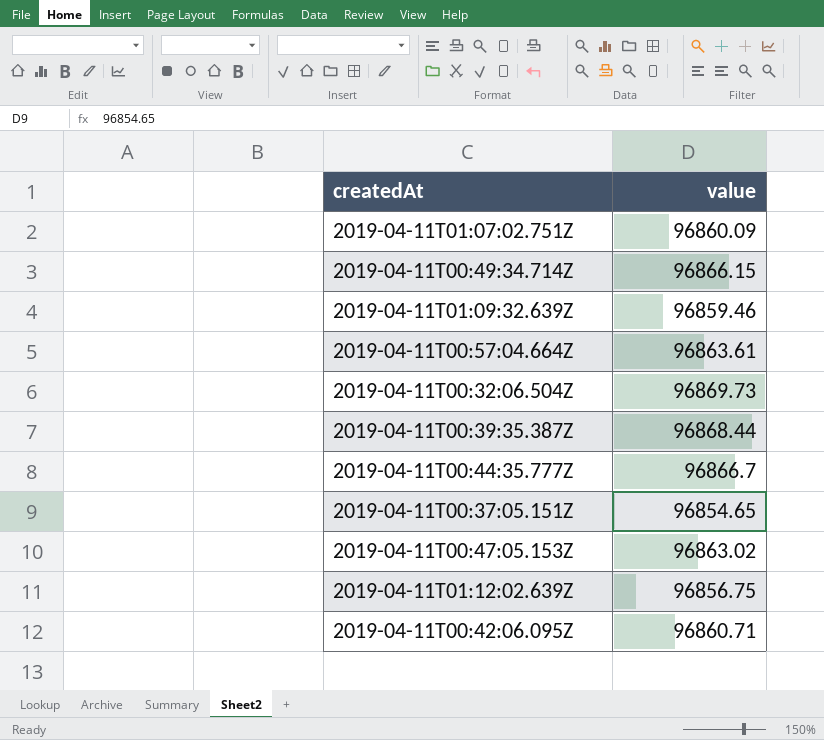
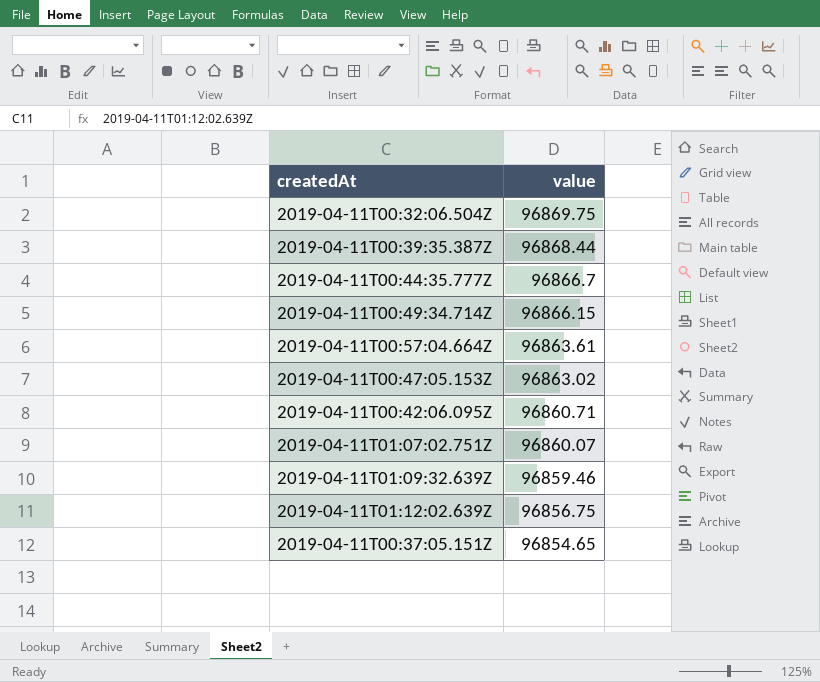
row order: none -> value descending
2019-04-11T00:32:06.504Z | value: 96869.73 -> 96869.75
2019-04-11T01:07:02.751Z | value: 96860.09 -> 96860.07

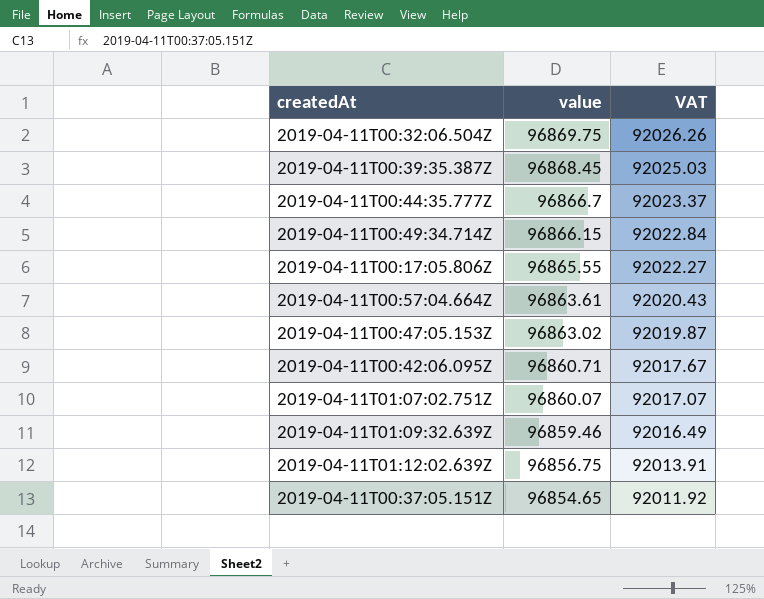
column VAT | formula: none -> [value] * 0.95
2019-04-11T00:39:35.387Z | value: 96868.44 -> 96868.45
row 2019-04-11T00:17:05.806Z: none -> 96865.55 | 92022.27

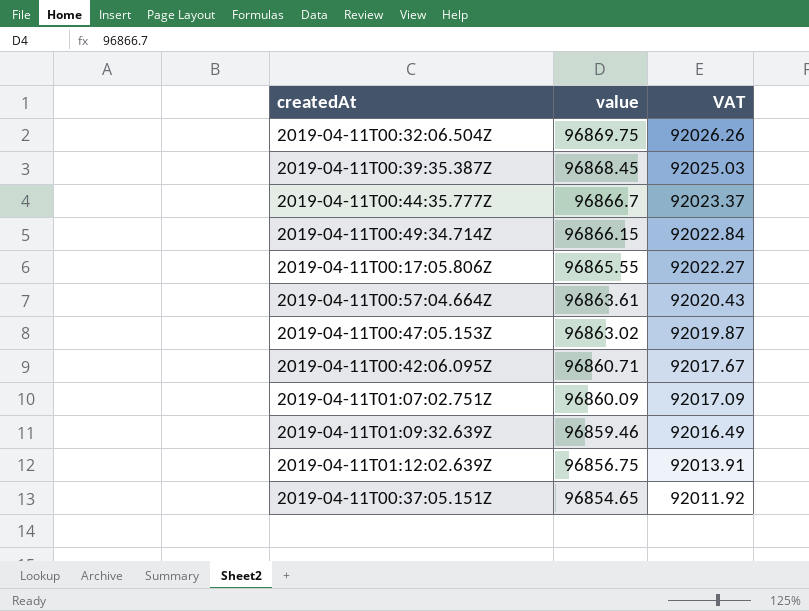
2019-04-11T01:07:02.751Z | value: 96860.07 -> 96860.09
2019-04-11T01:07:02.751Z | VAT: 92017.07 -> 92017.09

